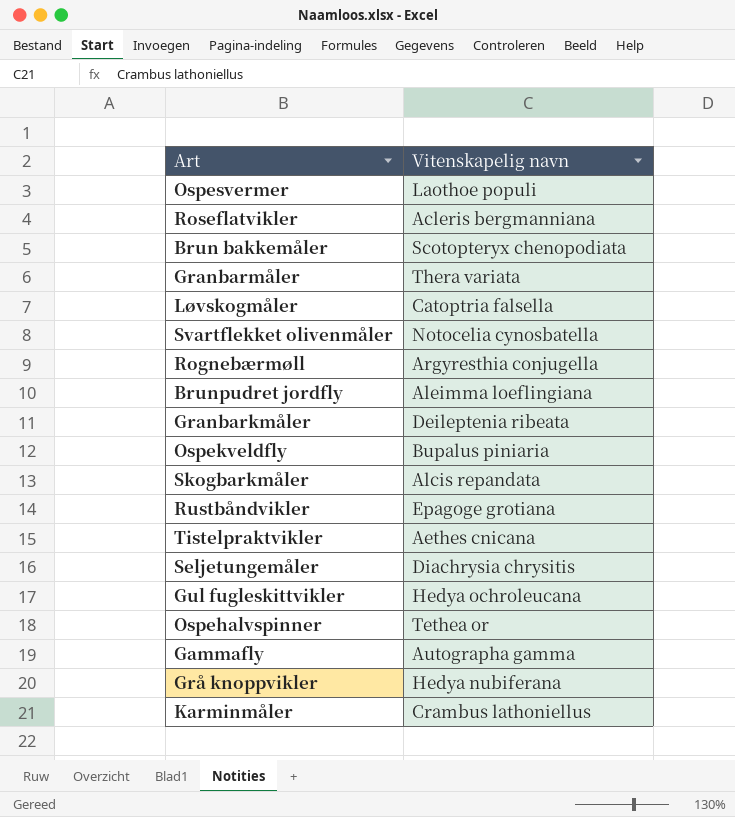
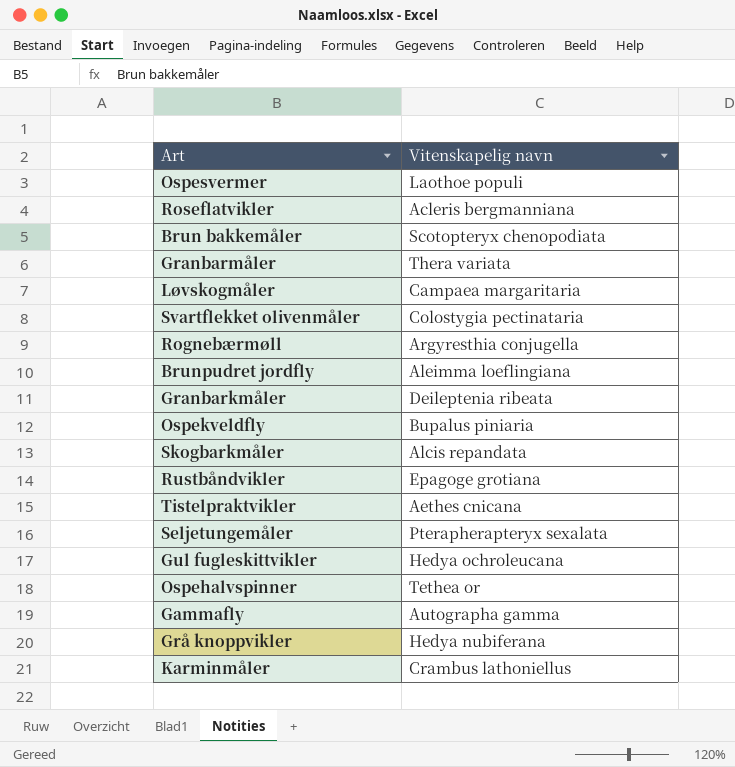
Løvskogmåler | Vitenskapelig navn: Catoptria falsella -> Campaea margaritaria
Svartflekket olivenmåler | Vitenskapelig navn: Notocelia cynosbatella -> Colostygia pectinataria
Seljetungemåler | Vitenskapelig navn: Diachrysia chrysitis -> Pterapherapteryx sexalata

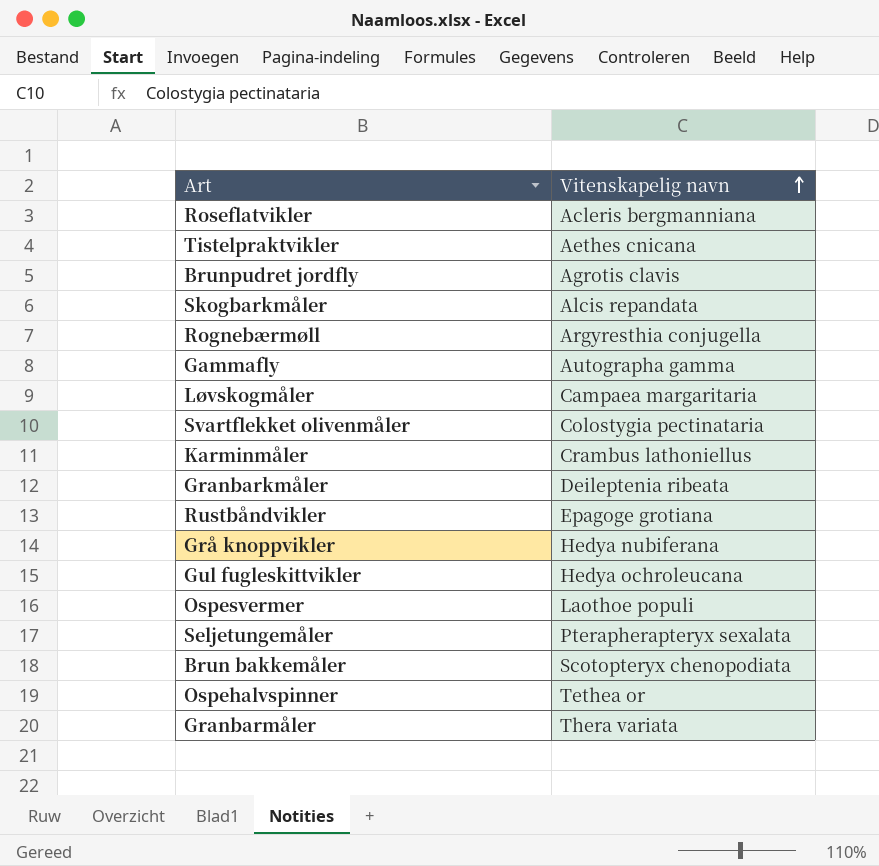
row order: none -> Vitenskapelig navn ascending
row Ospekveldfly: Bupalus piniaria -> none
Brunpudret jordfly | Vitenskapelig navn: Aleimma loeflingiana -> Agrotis clavis

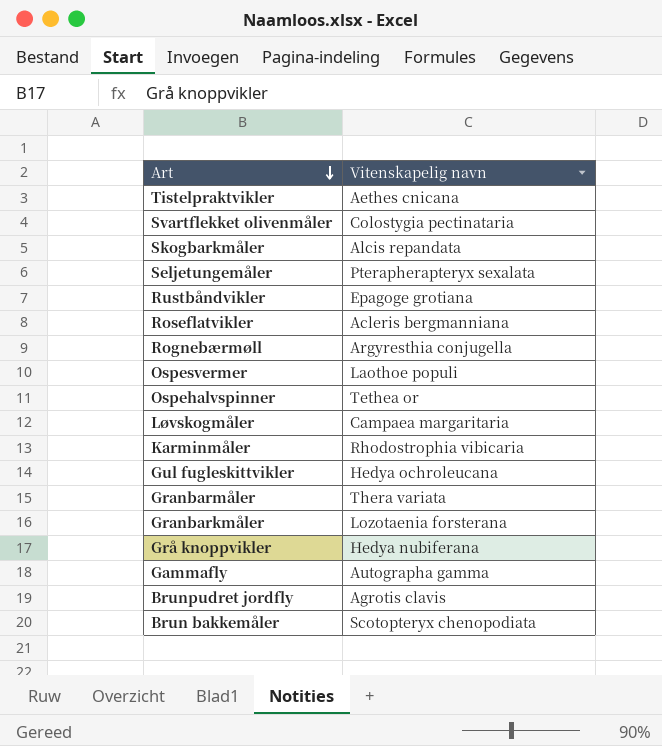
row order: Vitenskapelig navn ascending -> Art descending
Karminmåler | Vitenskapelig navn: Crambus lathoniellus -> Rhodostrophia vibicaria
Granbarkmåler | Vitenskapelig navn: Deileptenia ribeata -> Lozotaenia forsterana

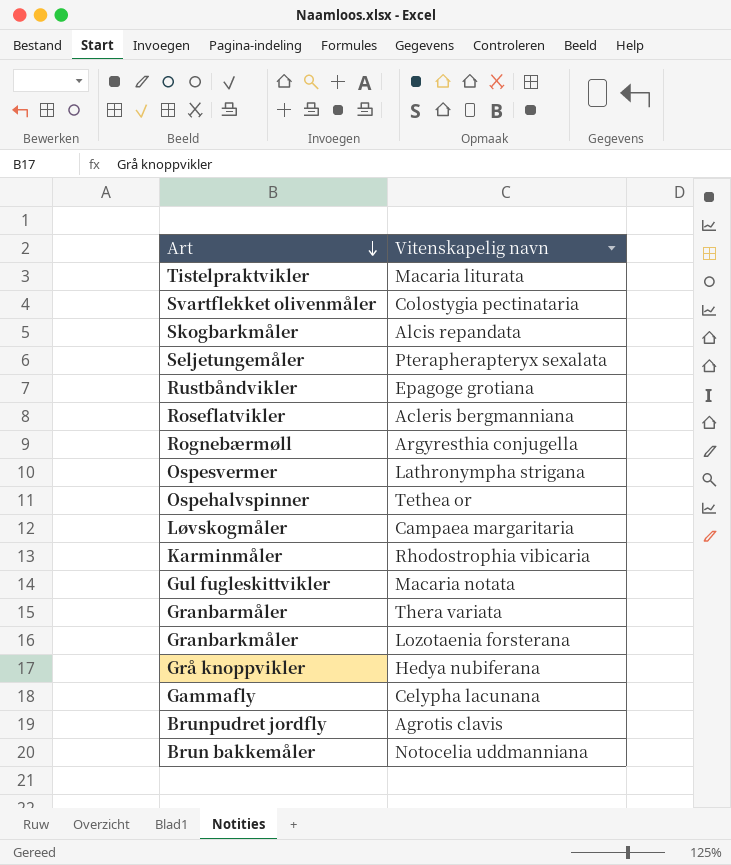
Tistelpraktvikler | Vitenskapelig navn: Aethes cnicana -> Macaria liturata
Ospesvermer | Vitenskapelig navn: Laothoe populi -> Lathronympha strigana
Gul fugleskittvikler | Vitenskapelig navn: Hedya ochroleucana -> Macaria notata
Gammafly | Vitenskapelig navn: Autographa gamma -> Celypha lacunana
Brun bakkemåler | Vitenskapelig navn: Scotopteryx chenopodiata -> Notocelia uddmanniana

